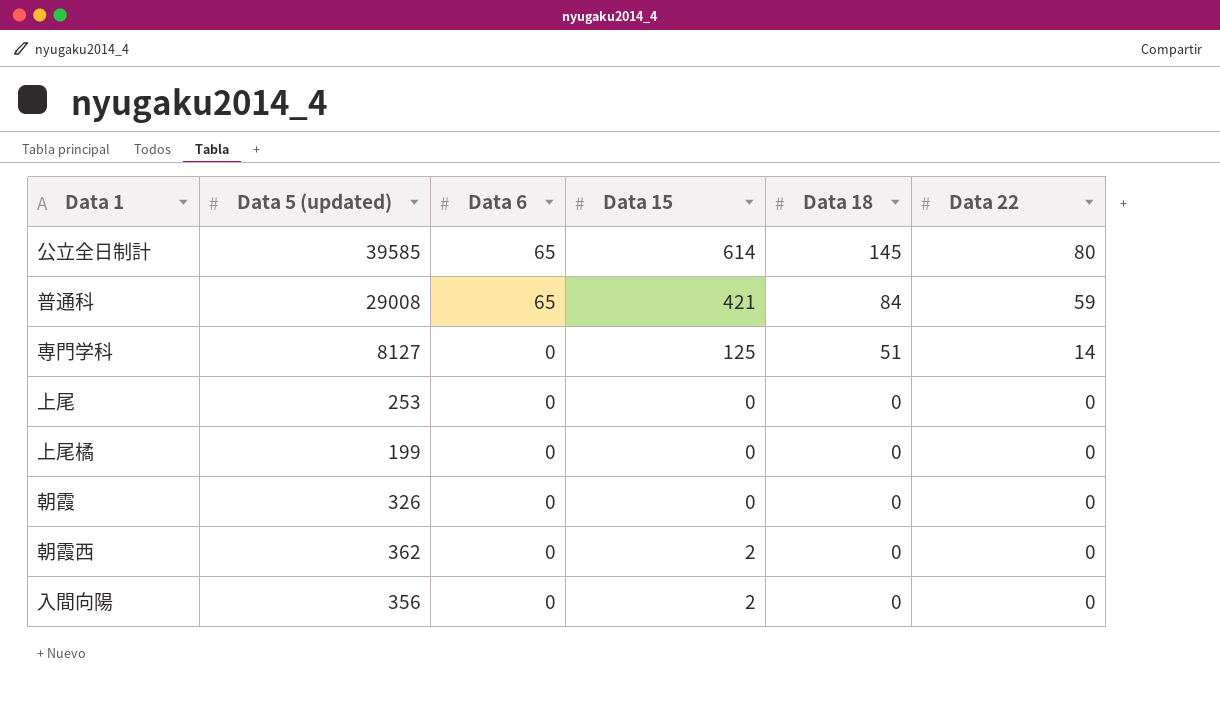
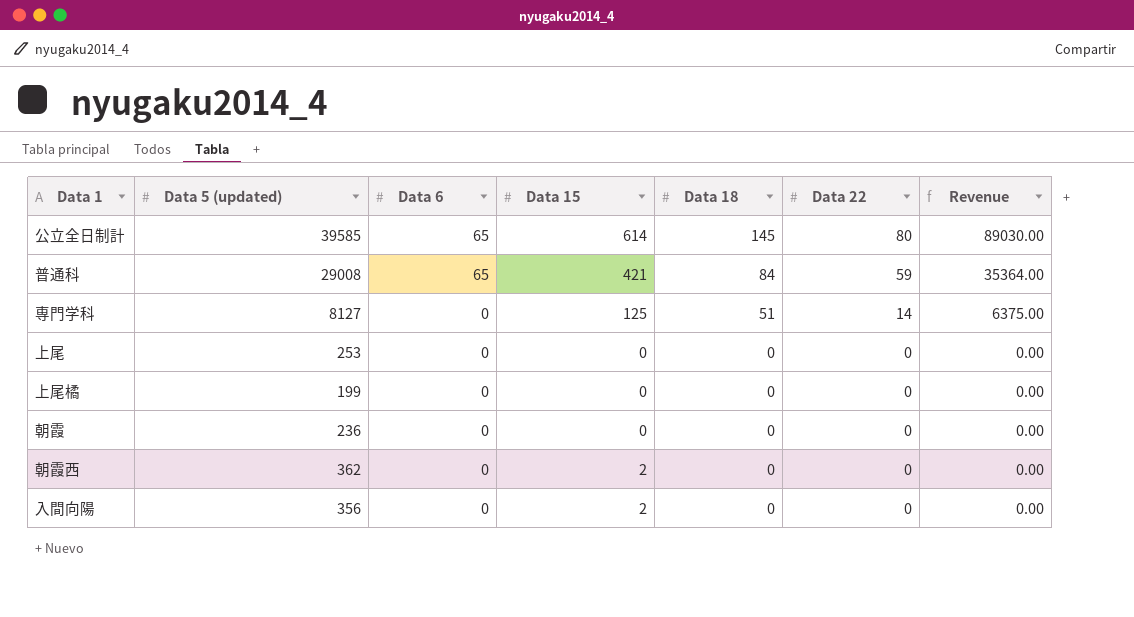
column Revenue | formula: none -> [Data 15] * [Data 18]
朝霞 | Data 5 (updated): 326 -> 236

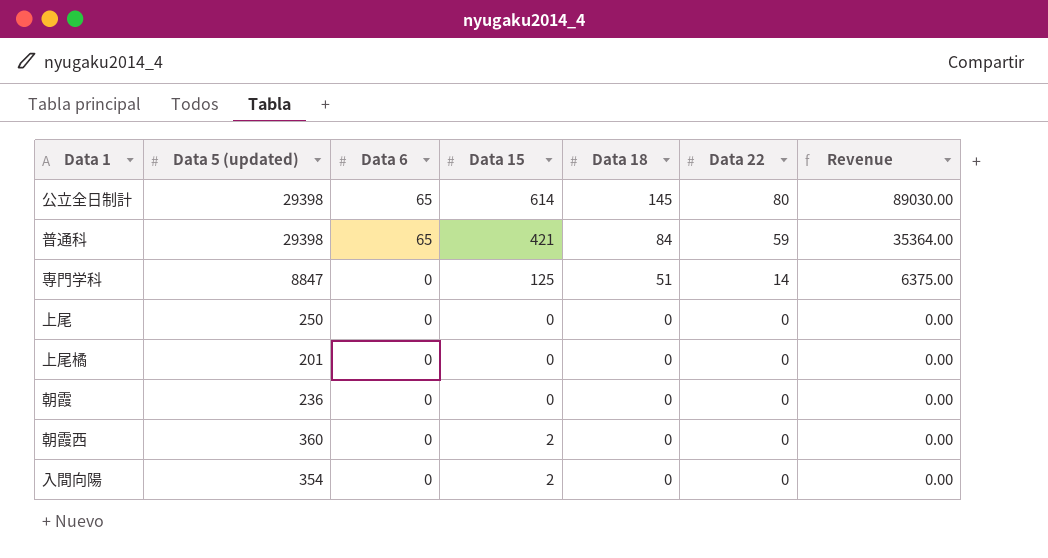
公立全日制計 | Data 5 (updated): 39585 -> 29398
普通科 | Data 5 (updated): 29008 -> 29398
専門学科 | Data 5 (updated): 8127 -> 8847
上尾 | Data 5 (updated): 253 -> 250
上尾橘 | Data 5 (updated): 199 -> 201
朝霞西 | Data 5 (updated): 362 -> 360
入間向陽 | Data 5 (updated): 356 -> 354

